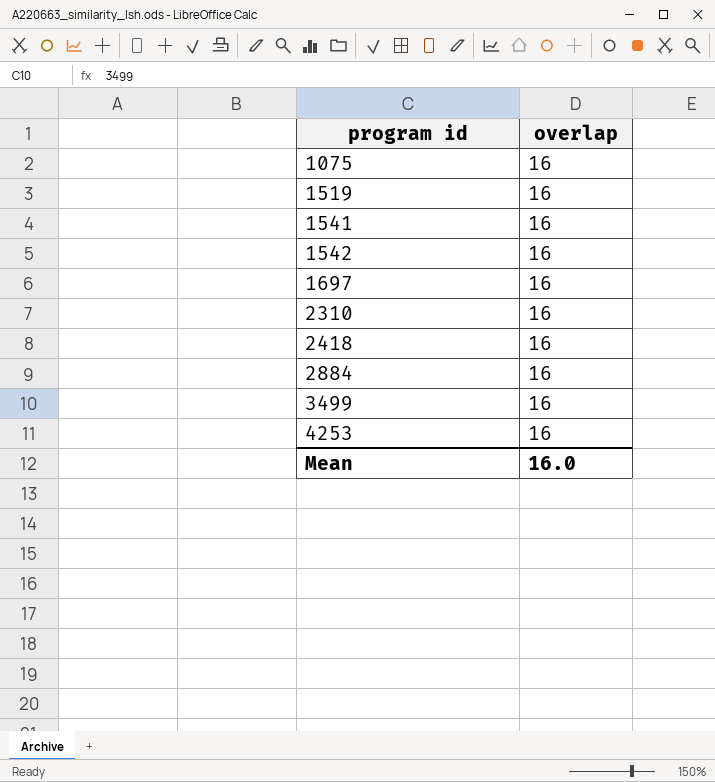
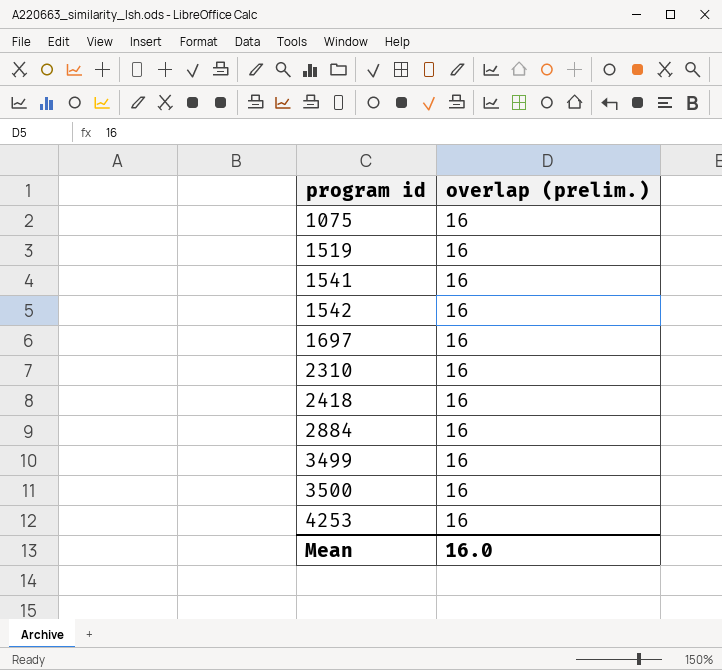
column name: overlap -> overlap (prelim.)
row 3500: none -> 16

